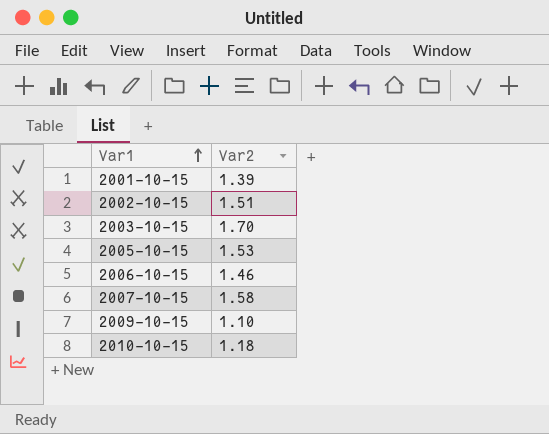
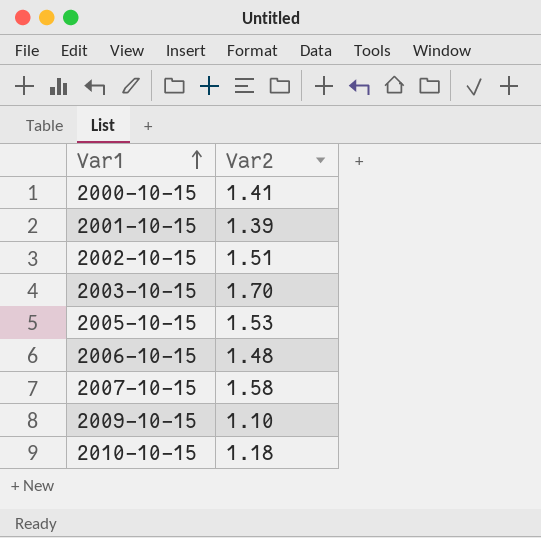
row 2000-10-15: none -> 1.41
2006-10-15 | Var2: 1.46 -> 1.48

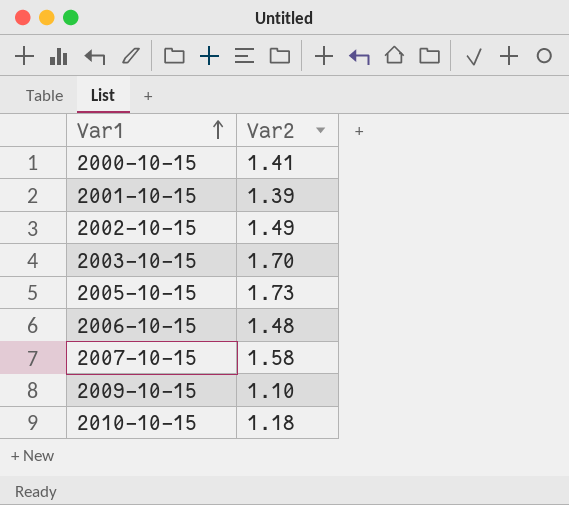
2002-10-15 | Var2: 1.51 -> 1.49
2005-10-15 | Var2: 1.53 -> 1.73

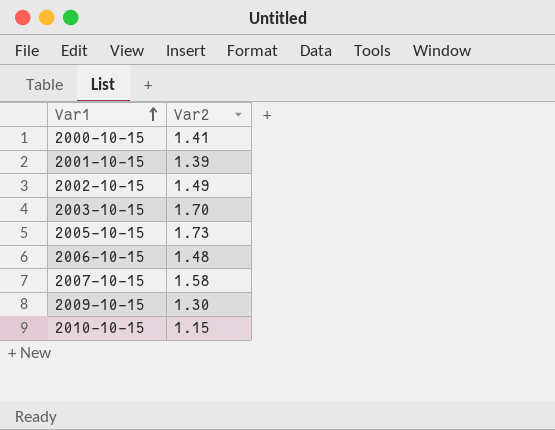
2009-10-15 | Var2: 1.10 -> 1.30
2010-10-15 | Var2: 1.18 -> 1.15

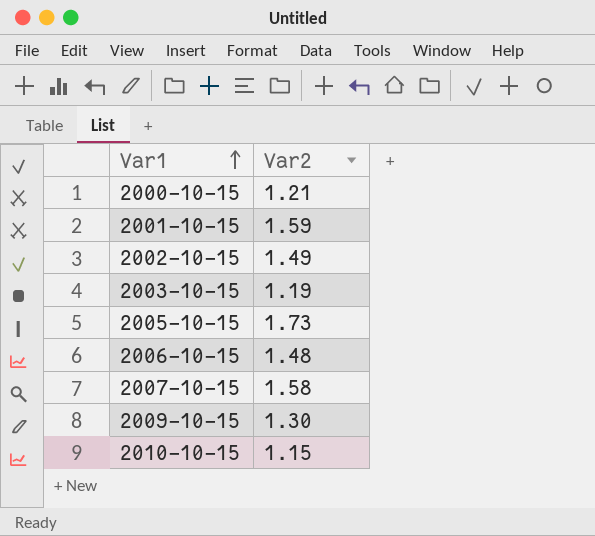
2000-10-15 | Var2: 1.41 -> 1.21
2001-10-15 | Var2: 1.39 -> 1.59
2003-10-15 | Var2: 1.70 -> 1.19

